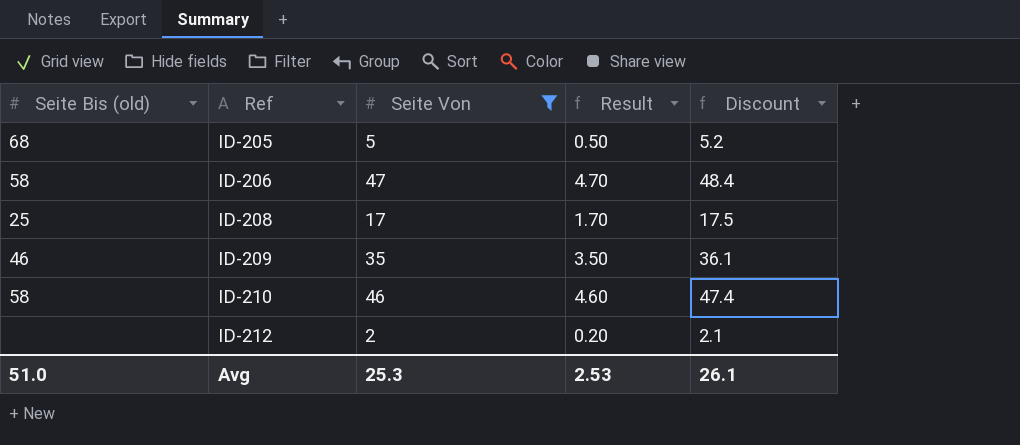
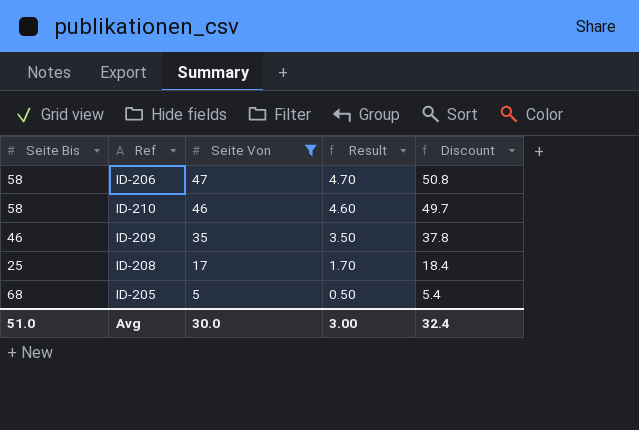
row order: Ref ascending -> Seite Von descending
column name: Seite Bis (old) -> Seite Bis
column Discount | formula: [Seite Von] * 1.03 -> [Seite Von] * 1.08
row ID-212: none | 2 | 0.20 | 2.1 -> none
Avg | Seite Von: 25.3 -> 30.0
Avg | Result: 2.53 -> 3.00
Avg | Discount: 26.1 -> 32.4

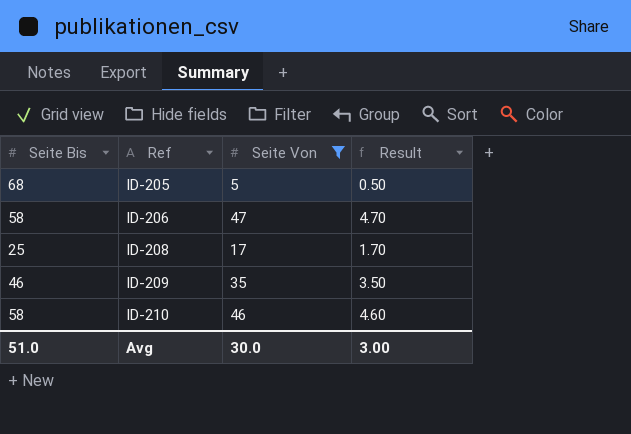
row order: Seite Von descending -> Ref ascending
column Discount | formula: [Seite Von] * 1.08 -> none

